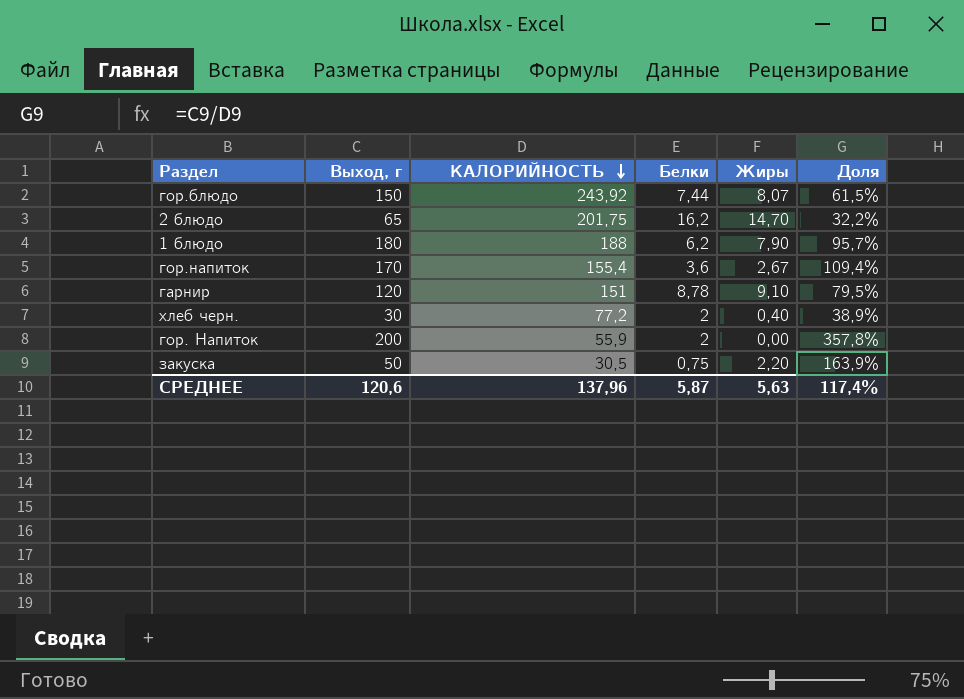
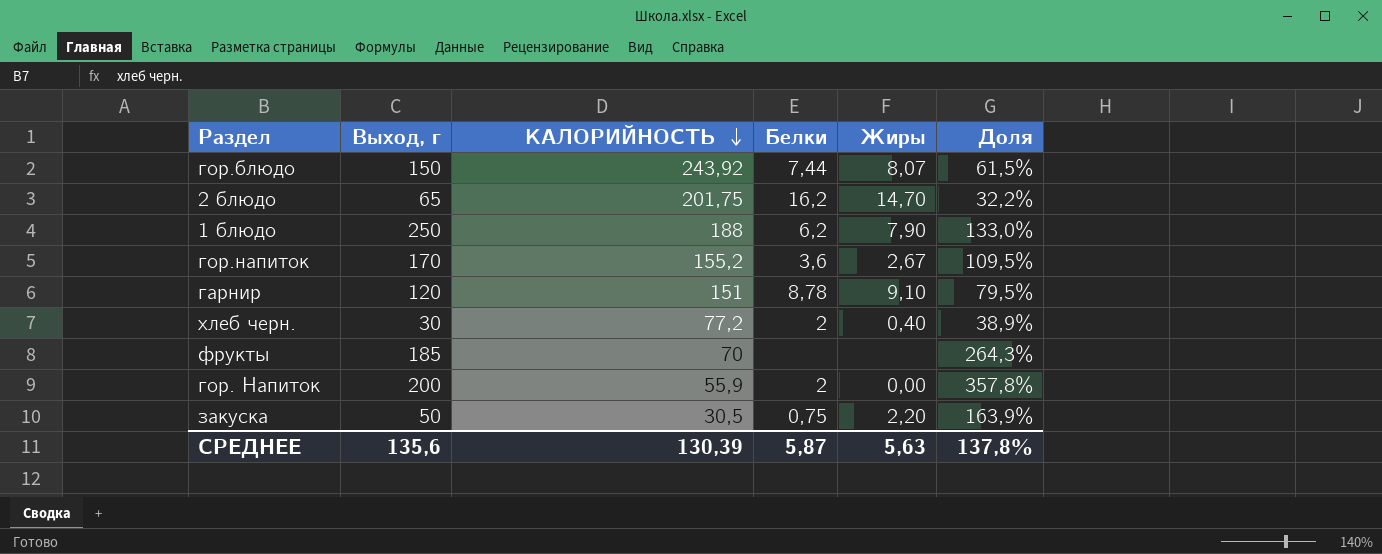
1 блюдо | Выход, г: 180 -> 250
1 блюдо | Доля: 95,7% -> 133,0%
гор.напиток | КАЛОРИЙНОСТЬ: 155,4 -> 155,2
гор.напиток | Доля: 109,4% -> 109,5%
row фрукты: none -> 185 | 70 | none | none | 264,3%
СРЕДНЕЕ | Выход, г: 120,6 -> 135,6
СРЕДНЕЕ | КАЛОРИЙНОСТЬ: 137,96 -> 130,39
СРЕДНЕЕ | Доля: 117,4% -> 137,8%

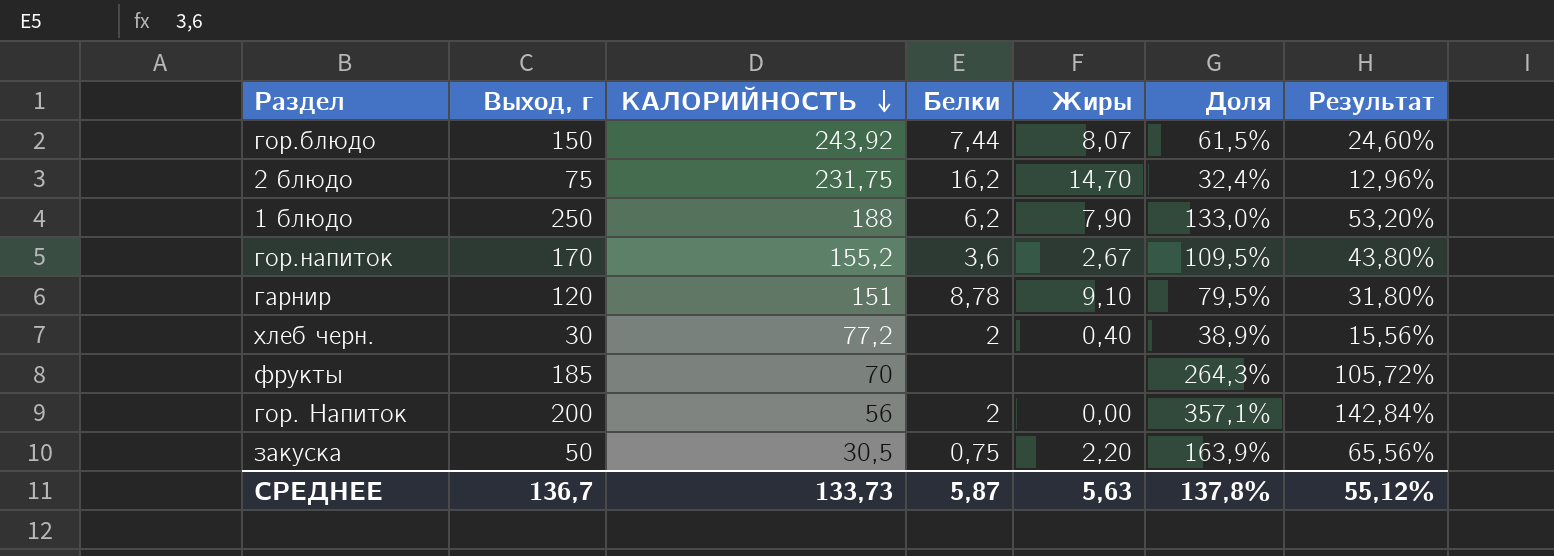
column Результат | formula: none -> [Доля] * 0,4
2 блюдо | Выход, г: 65 -> 75
2 блюдо | КАЛОРИЙНОСТЬ: 201,75 -> 231,75
2 блюдо | Доля: 32,2% -> 32,4%
гор. Напиток | КАЛОРИЙНОСТЬ: 55,9 -> 56
гор. Напиток | Доля: 357,8% -> 357,1%
СРЕДНЕЕ | Выход, г: 135,6 -> 136,7
СРЕДНЕЕ | КАЛОРИЙНОСТЬ: 130,39 -> 133,73

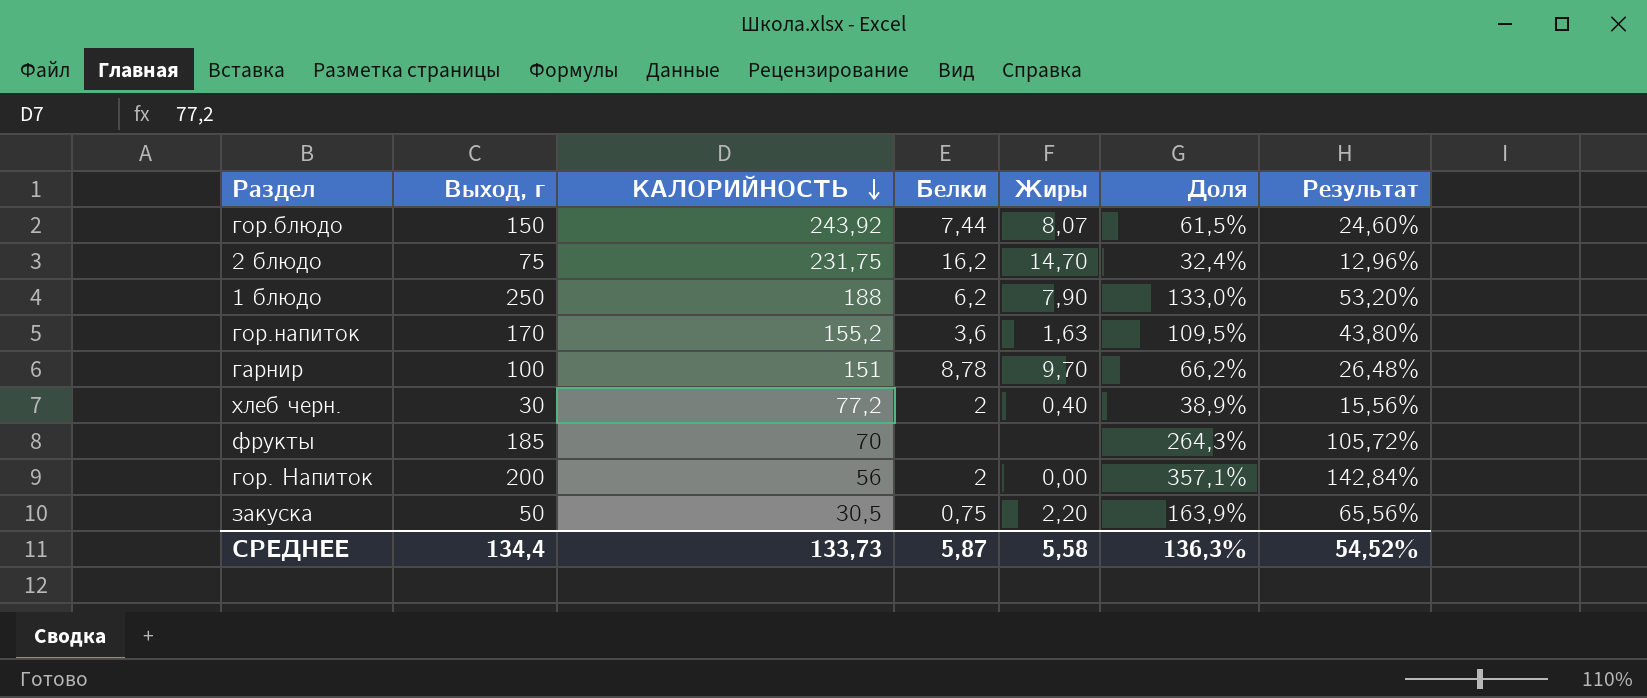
гор.напиток | Жиры: 2,67 -> 1,63
гарнир | Выход, г: 120 -> 100
гарнир | Жиры: 9,10 -> 9,70
гарнир | Доля: 79,5% -> 66,2%
гарнир | Результат: 31,80% -> 26,48%
СРЕДНЕЕ | Выход, г: 136,7 -> 134,4
СРЕДНЕЕ | Жиры: 5,63 -> 5,58
СРЕДНЕЕ | Доля: 137,8% -> 136,3%
СРЕДНЕЕ | Результат: 55,12% -> 54,52%

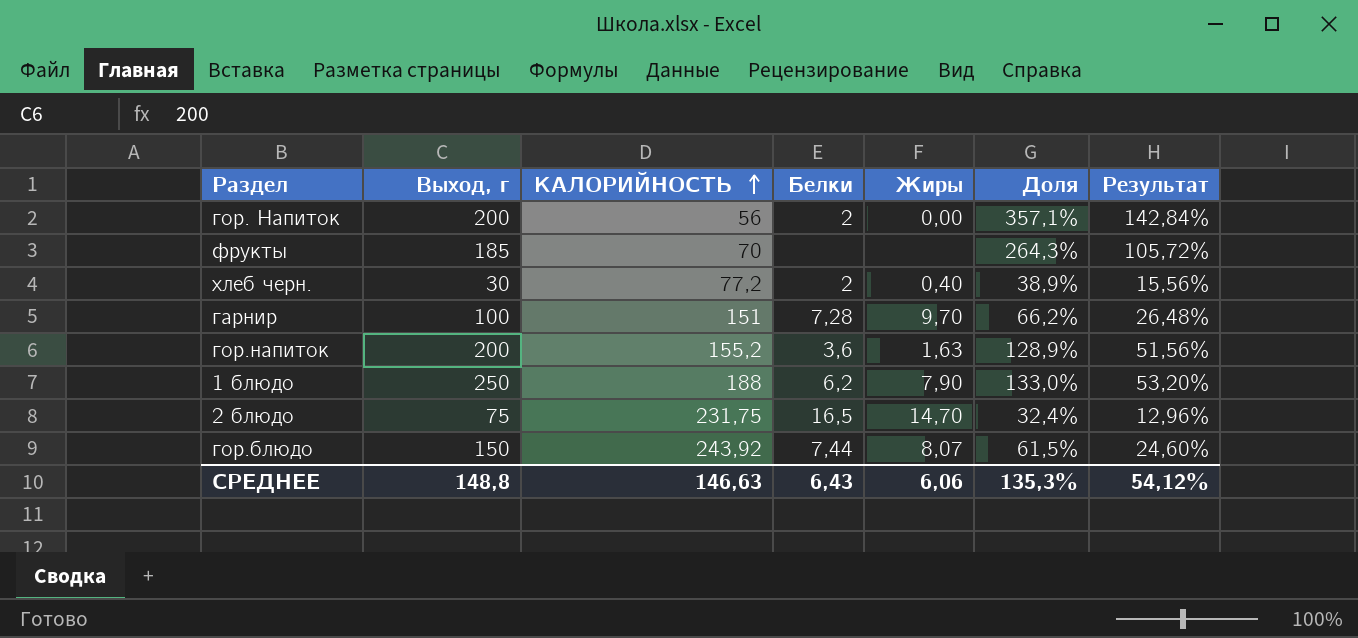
row order: КАЛОРИЙНОСТЬ descending -> КАЛОРИЙНОСТЬ ascending
row закуска: 50 | 30,5 | 0,75 | 2,20 | 163,9% | 65,56% -> none
гарнир | Белки: 8,78 -> 7,28
гор.напиток | Выход, г: 170 -> 200
гор.напиток | Доля: 109,5% -> 128,9%
гор.напиток | Результат: 43,80% -> 51,56%
2 блюдо | Белки: 16,2 -> 16,5
СРЕДНЕЕ | Выход, г: 134,4 -> 148,8
СРЕДНЕЕ | КАЛОРИЙНОСТЬ: 133,73 -> 146,63
СРЕДНЕЕ | Белки: 5,87 -> 6,43
СРЕДНЕЕ | Жиры: 5,58 -> 6,06
СРЕДНЕЕ | Доля: 136,3% -> 135,3%
СРЕДНЕЕ | Результат: 54,52% -> 54,12%

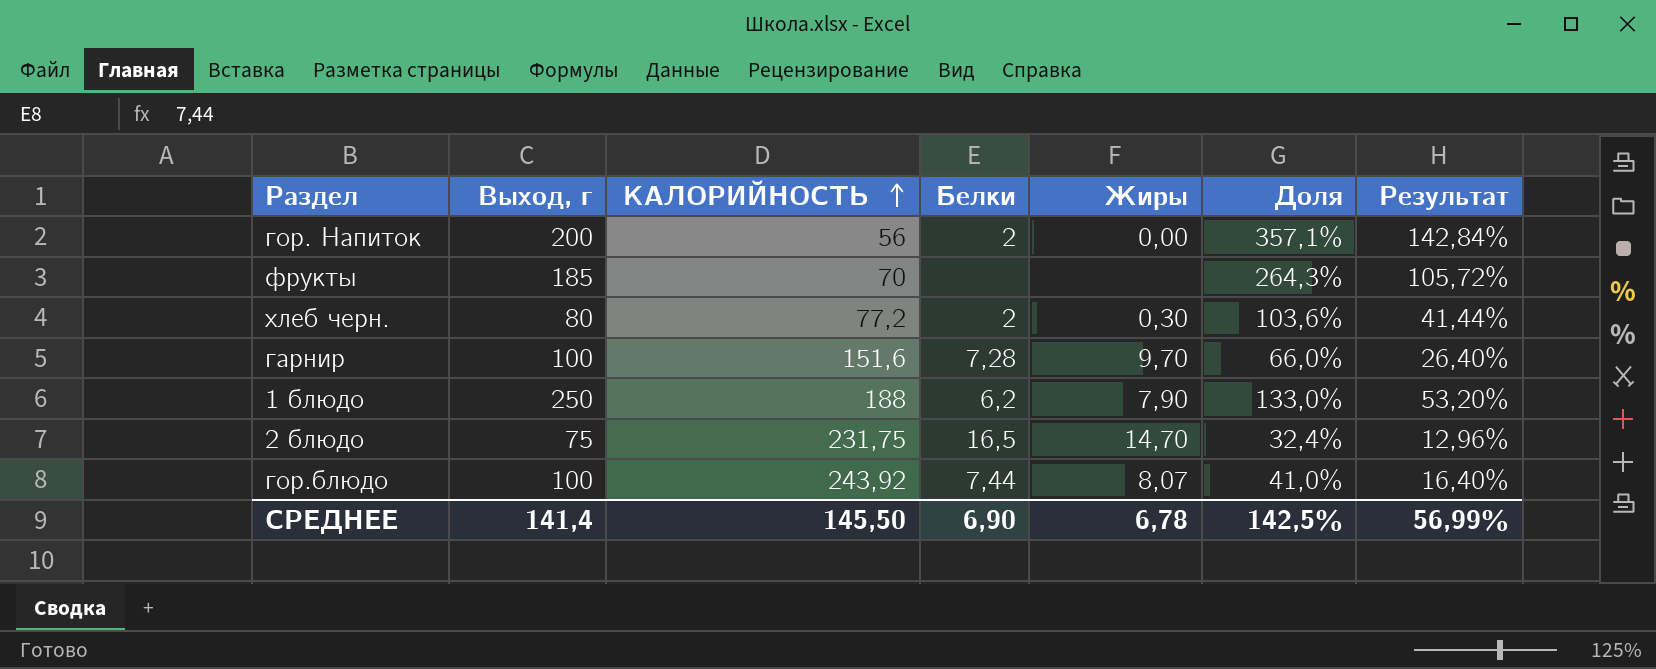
row гор.напиток: 200 | 155,2 | 3,6 | 1,63 | 128,9% | 51,56% -> none
хлеб черн. | Выход, г: 30 -> 80
хлеб черн. | Жиры: 0,40 -> 0,30
хлеб черн. | Доля: 38,9% -> 103,6%
хлеб черн. | Результат: 15,56% -> 41,44%
гарнир | КАЛОРИЙНОСТЬ: 151 -> 151,6
гарнир | Доля: 66,2% -> 66,0%
гарнир | Результат: 26,48% -> 26,40%
гор.блюдо | Выход, г: 150 -> 100
гор.блюдо | Доля: 61,5% -> 41,0%
гор.блюдо | Результат: 24,60% -> 16,40%
СРЕДНЕЕ | Выход, г: 148,8 -> 141,4
СРЕДНЕЕ | КАЛОРИЙНОСТЬ: 146,63 -> 145,50
СРЕДНЕЕ | Белки: 6,43 -> 6,90
СРЕДНЕЕ | Жиры: 6,06 -> 6,78
СРЕДНЕЕ | Доля: 135,3% -> 142,5%
СРЕДНЕЕ | Результат: 54,12% -> 56,99%

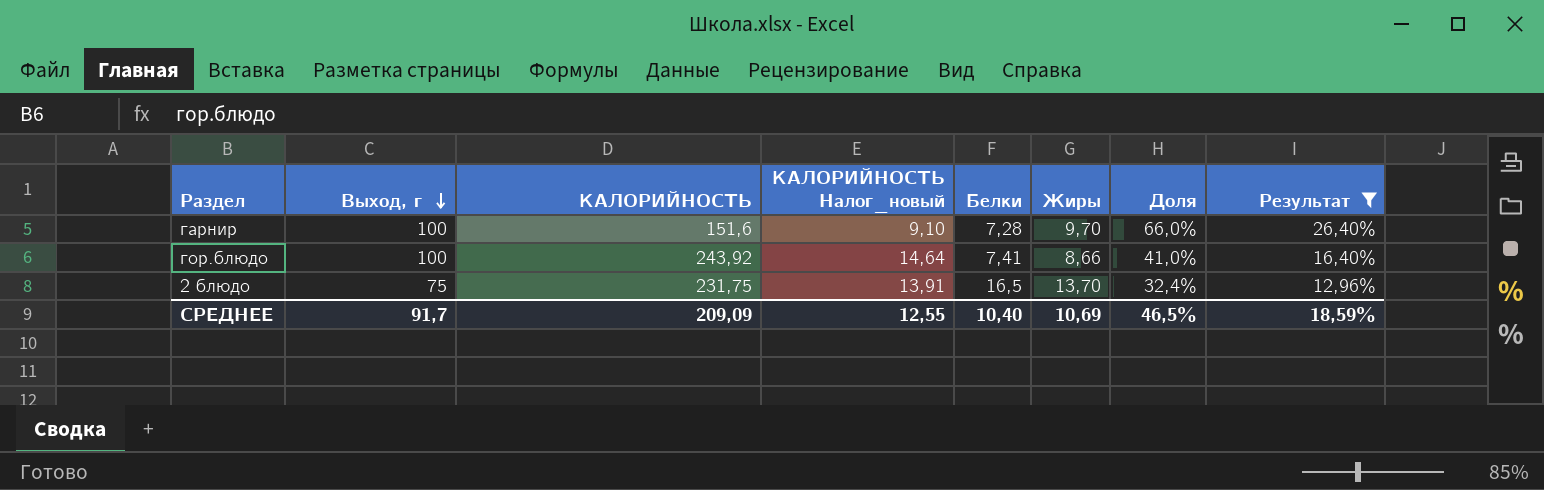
filter: none -> Результат <= 26,40%
row order: КАЛОРИЙНОСТЬ ascending -> Выход, г descending
column КАЛОРИЙНОСТЬ Налог_новый | formula: none -> [КАЛОРИЙНОСТЬ] * 0,06
гор.блюдо | Белки: 7,44 -> 7,41
гор.блюдо | Жиры: 8,07 -> 8,66
2 блюдо | Жиры: 14,70 -> 13,70
СРЕДНЕЕ | Выход, г: 141,4 -> 91,7
СРЕДНЕЕ | КАЛОРИЙНОСТЬ: 145,50 -> 209,09
СРЕДНЕЕ | Белки: 6,90 -> 10,40
СРЕДНЕЕ | Жиры: 6,78 -> 10,69
СРЕДНЕЕ | Доля: 142,5% -> 46,5%
СРЕДНЕЕ | Результат: 56,99% -> 18,59%

